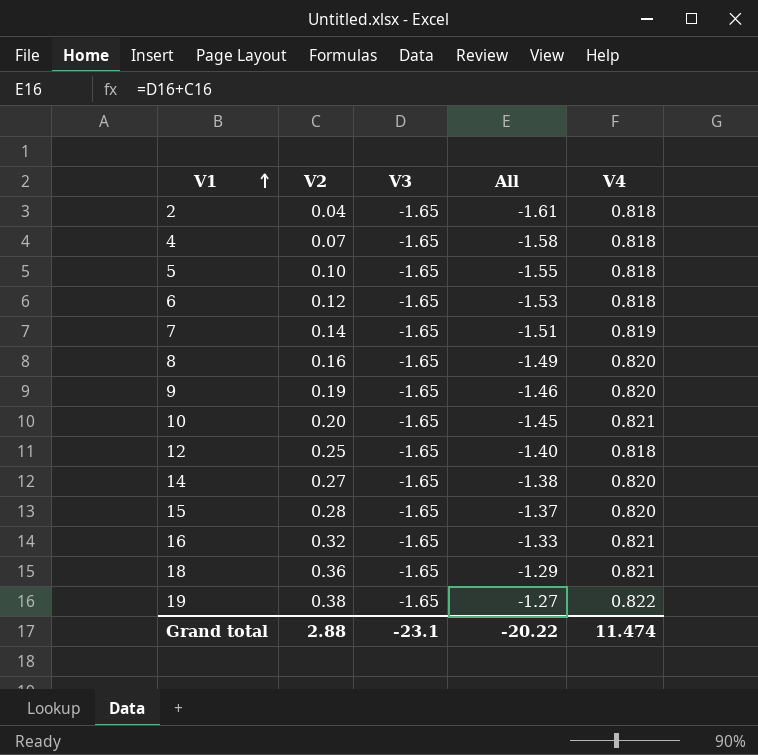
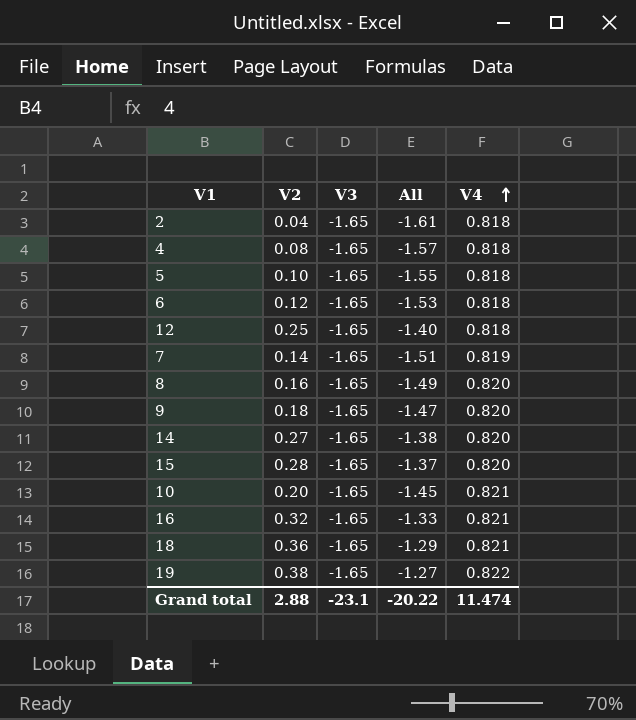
row order: V1 ascending -> V4 ascending
4 | V2: 0.07 -> 0.08
4 | All: -1.58 -> -1.57
9 | V2: 0.19 -> 0.18
9 | All: -1.46 -> -1.47

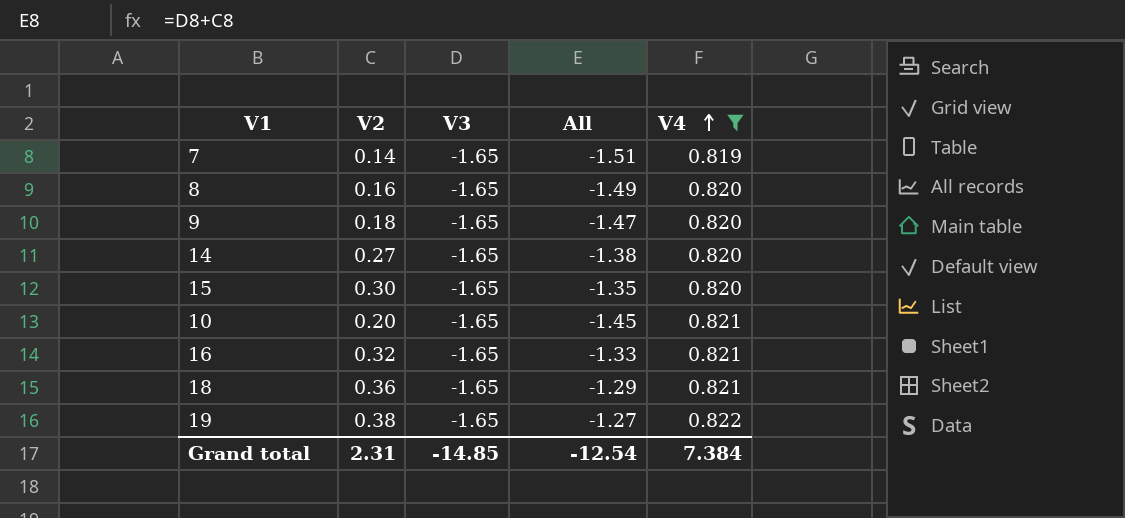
filter: none -> V4 != 0.818
15 | V2: 0.28 -> 0.30
15 | All: -1.37 -> -1.35
Grand total | V2: 2.88 -> 2.31
Grand total | V3: -23.1 -> -14.85
Grand total | All: -20.22 -> -12.54
Grand total | V4: 11.474 -> 7.384

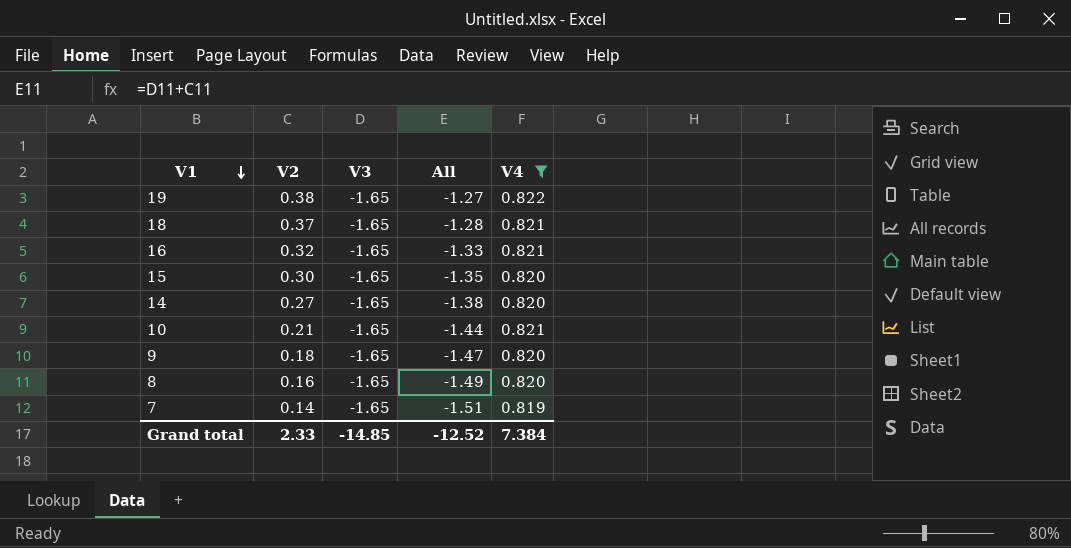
row order: V4 ascending -> V1 descending
18 | V2: 0.36 -> 0.37
18 | All: -1.29 -> -1.28
10 | V2: 0.20 -> 0.21
10 | All: -1.45 -> -1.44
Grand total | V2: 2.31 -> 2.33
Grand total | All: -12.54 -> -12.52

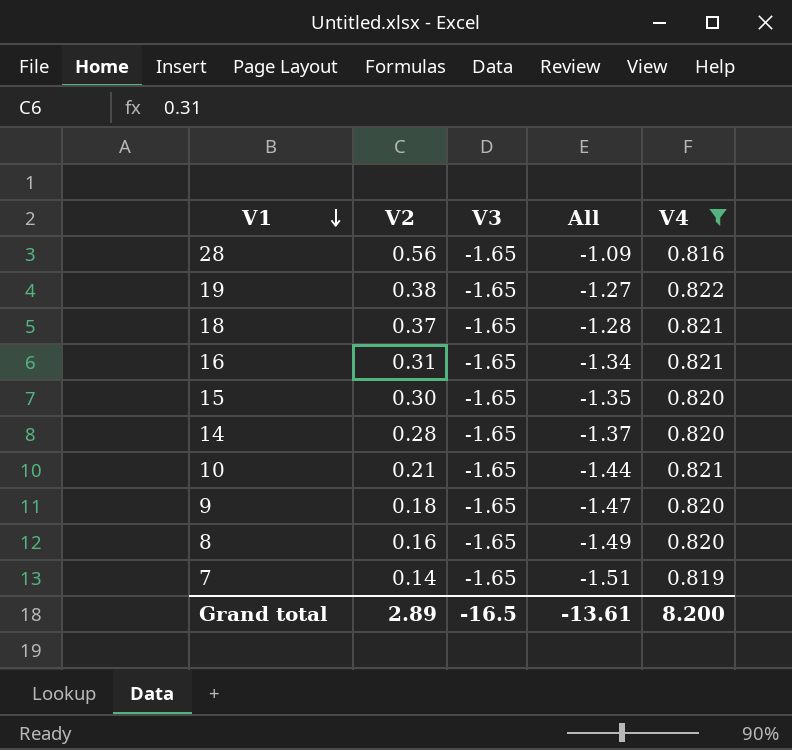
row 28: none -> 0.56 | -1.65 | -1.09 | 0.816
16 | V2: 0.32 -> 0.31
16 | All: -1.33 -> -1.34
14 | V2: 0.27 -> 0.28
14 | All: -1.38 -> -1.37
Grand total | V2: 2.33 -> 2.89
Grand total | V3: -14.85 -> -16.5
Grand total | All: -12.52 -> -13.61
Grand total | V4: 7.384 -> 8.200

